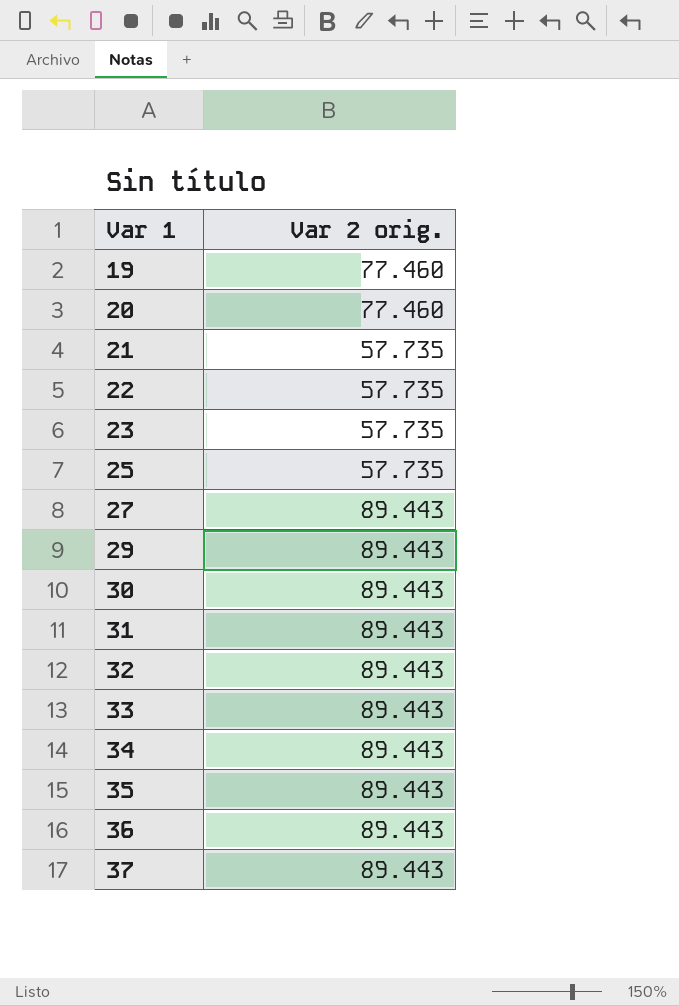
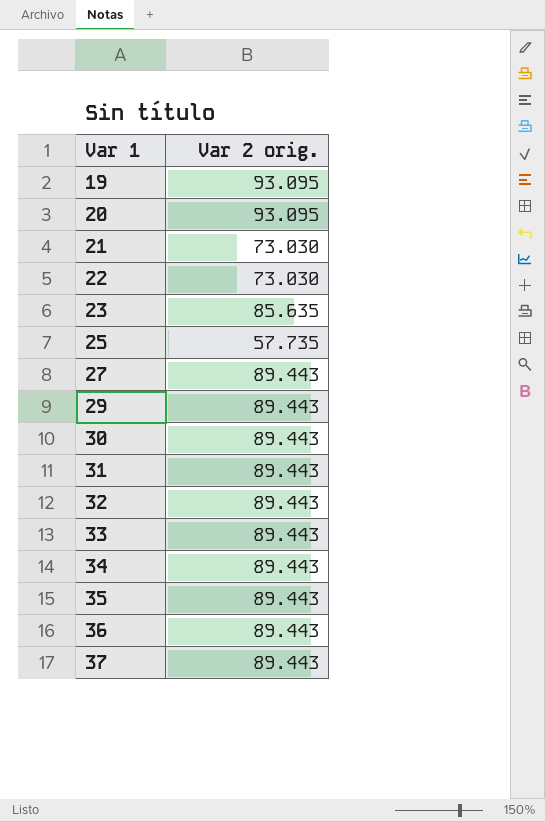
19 | Var 2 orig.: 77.460 -> 93.095
20 | Var 2 orig.: 77.460 -> 93.095
21 | Var 2 orig.: 57.735 -> 73.030
22 | Var 2 orig.: 57.735 -> 73.030
23 | Var 2 orig.: 57.735 -> 85.635

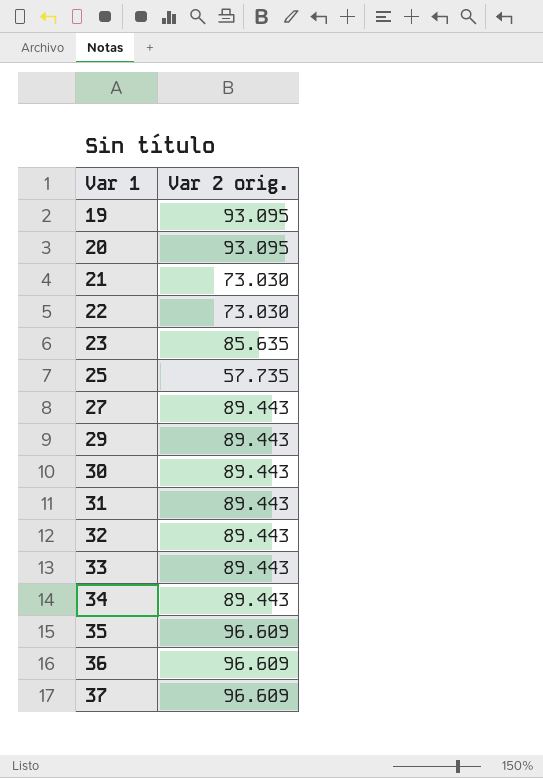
35 | Var 2 orig.: 89.443 -> 96.609
36 | Var 2 orig.: 89.443 -> 96.609
37 | Var 2 orig.: 89.443 -> 96.609

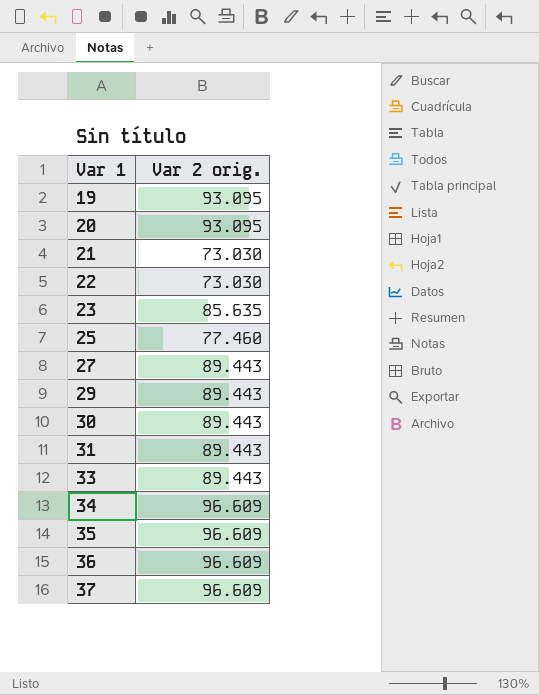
row 32: 89.443 -> none
25 | Var 2 orig.: 57.735 -> 77.460
34 | Var 2 orig.: 89.443 -> 96.609

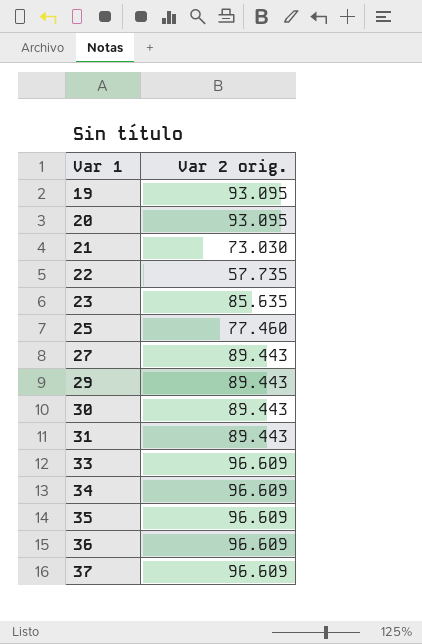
22 | Var 2 orig.: 73.030 -> 57.735
33 | Var 2 orig.: 89.443 -> 96.609

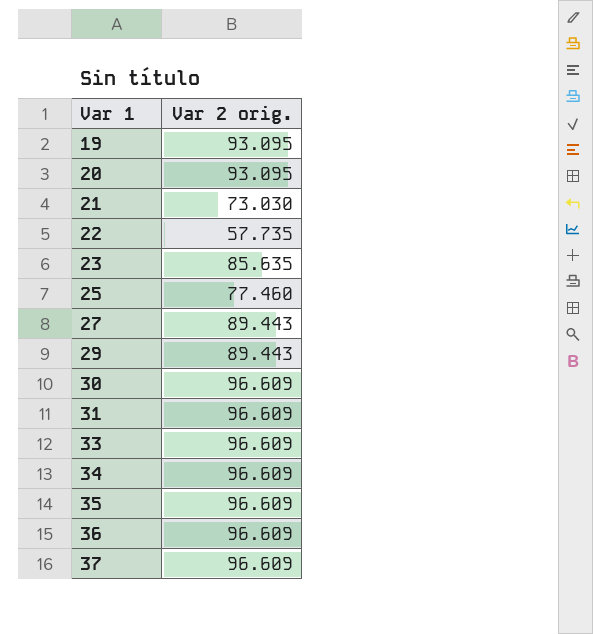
30 | Var 2 orig.: 89.443 -> 96.609
31 | Var 2 orig.: 89.443 -> 96.609

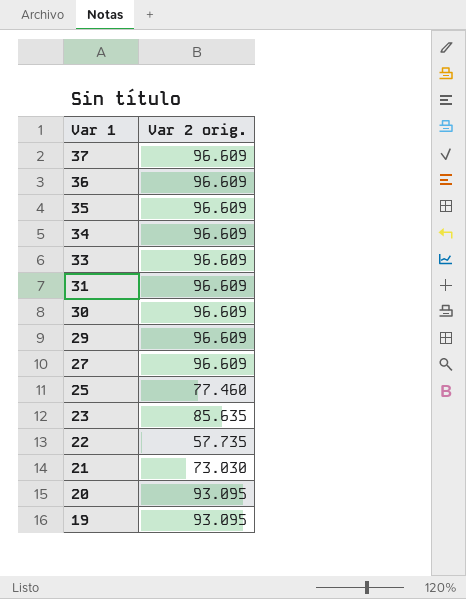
row order: Var 1 ascending -> Var 1 descending
29 | Var 2 orig.: 89.443 -> 96.609
27 | Var 2 orig.: 89.443 -> 96.609

